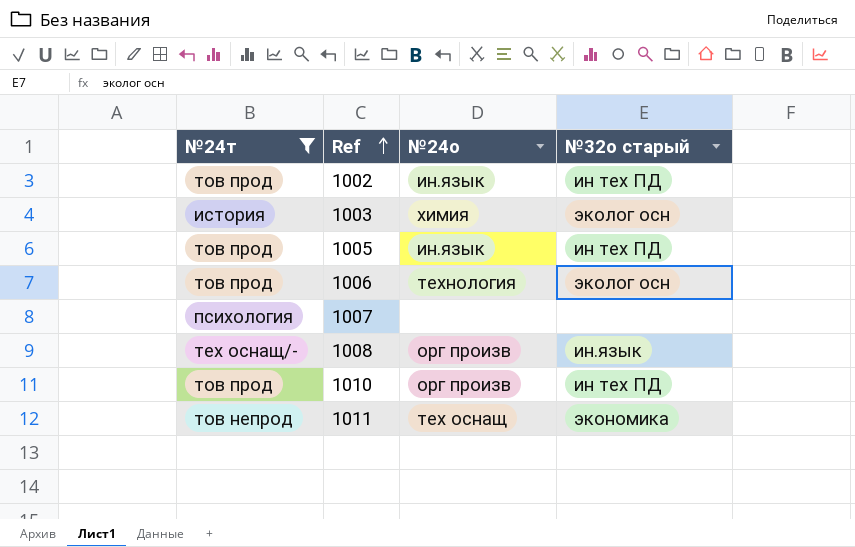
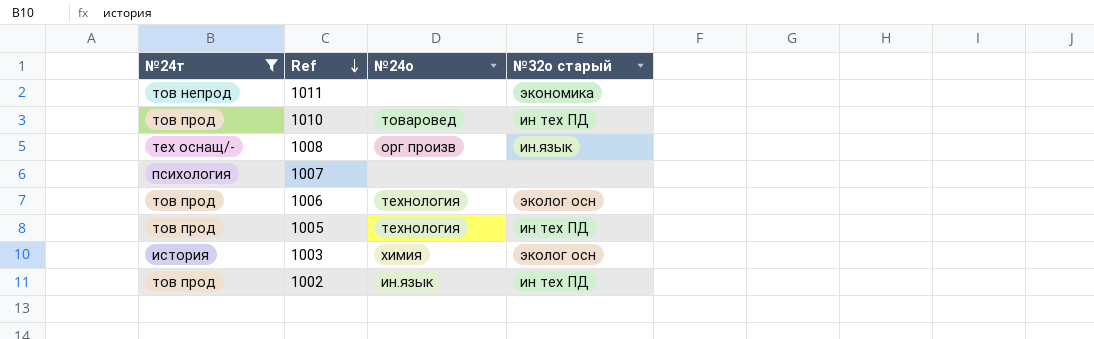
row order: Ref ascending -> Ref descending
1011 | №24о: тех оснащ -> none
1010 | №24о: орг произв -> товаровед
1005 | №24о: ин.язык -> технология

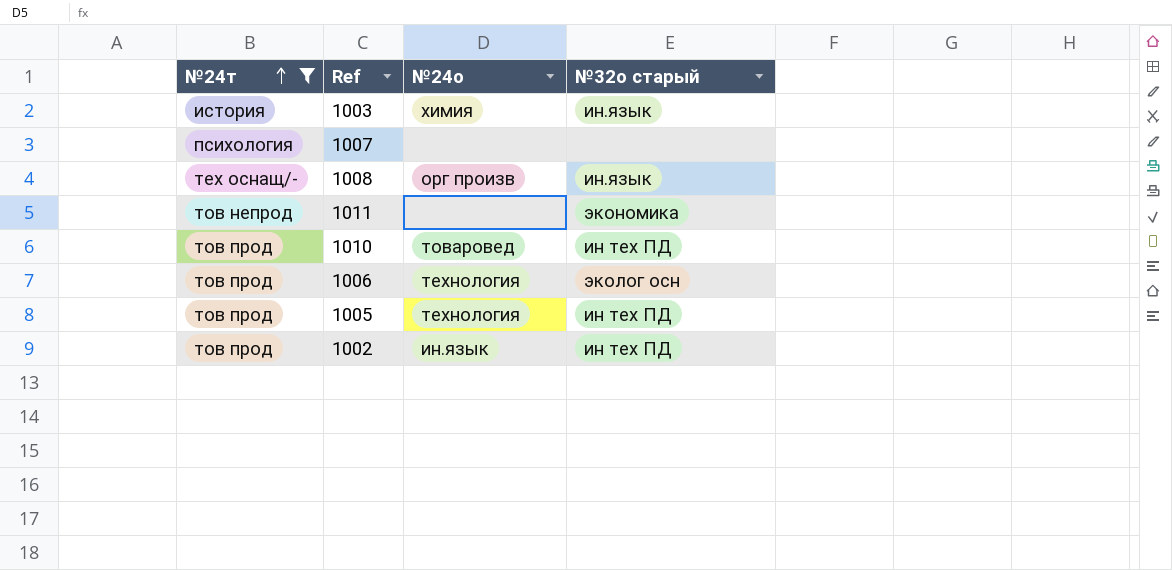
row order: Ref descending -> №24т ascending
1003 | №32о старый: эколог осн -> ин.язык

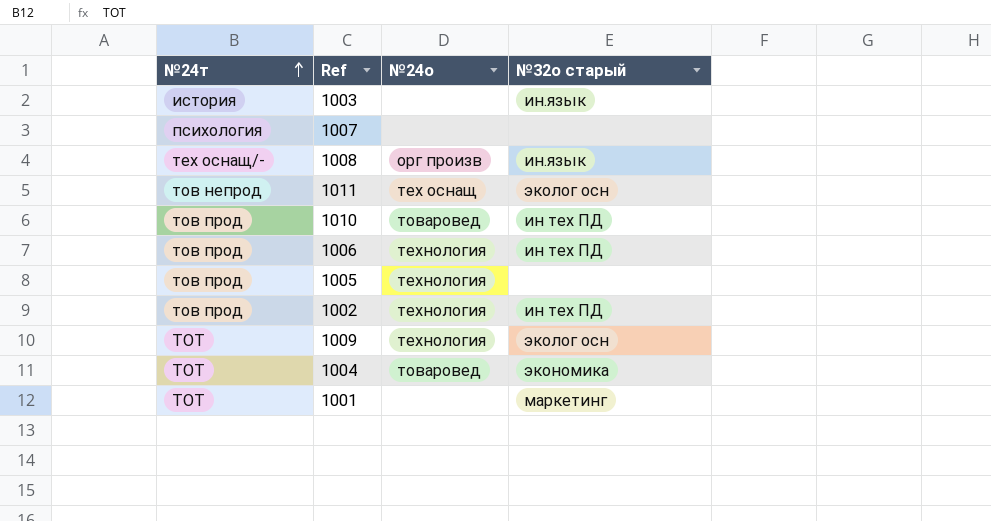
filter: №24т != ТОТ -> none
1003 | №24о: химия -> none
1011 | №24о: none -> тех оснащ
1011 | №32о старый: экономика -> эколог осн
1006 | №32о старый: эколог осн -> ин тех ПД
1005 | №32о старый: ин тех ПД -> none
1002 | №24о: ин.язык -> технология

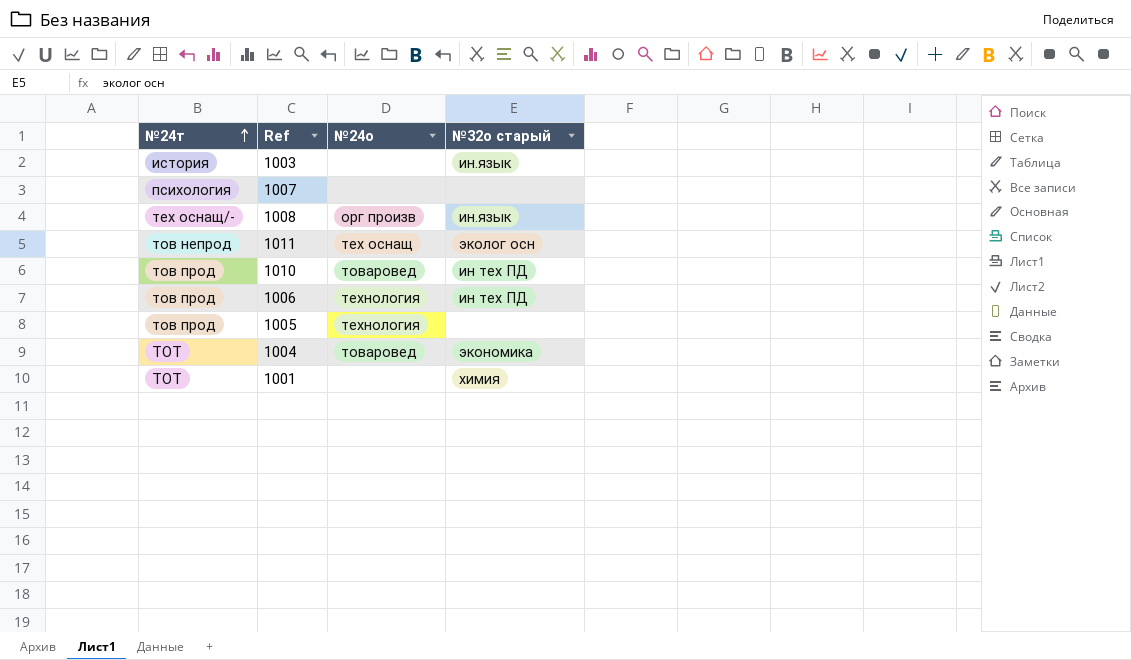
row 1002: тов прод | технология | ин тех ПД -> none
row 1009: ТОТ | технология | эколог осн -> none
1001 | №32о старый: маркетинг -> химия

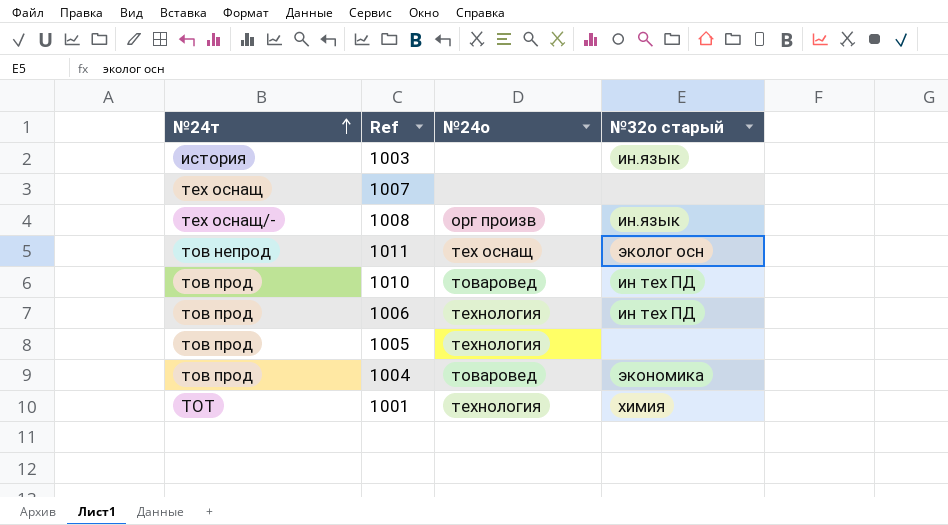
1007 | №24т: психология -> тех оснащ
1004 | №24т: ТОТ -> тов прод
1001 | №24о: none -> технология

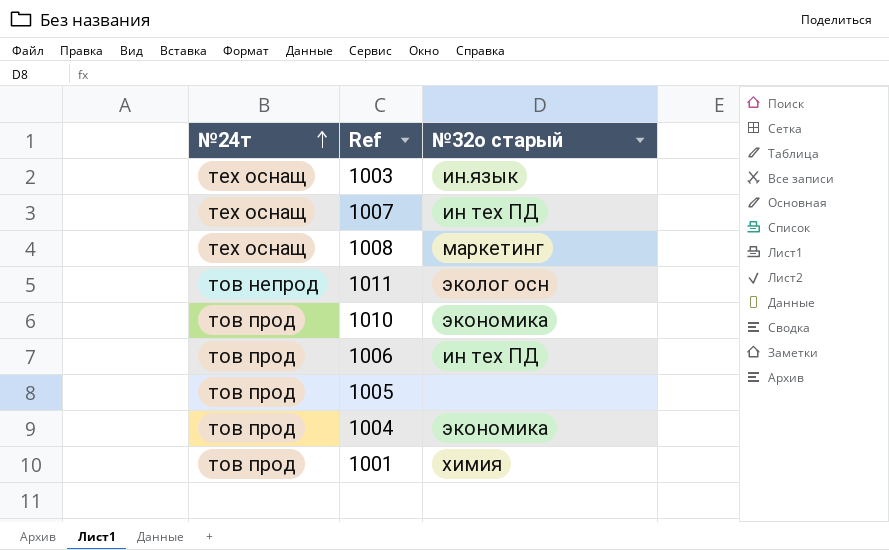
column №24о | position: 3 -> none
1003 | №24т: история -> тех оснащ
1007 | №32о старый: none -> ин тех ПД
1008 | №24т: тех оснащ/- -> тех оснащ
1008 | №32о старый: ин.язык -> маркетинг
1010 | №32о старый: ин тех ПД -> экономика
1001 | №24т: ТОТ -> тов прод

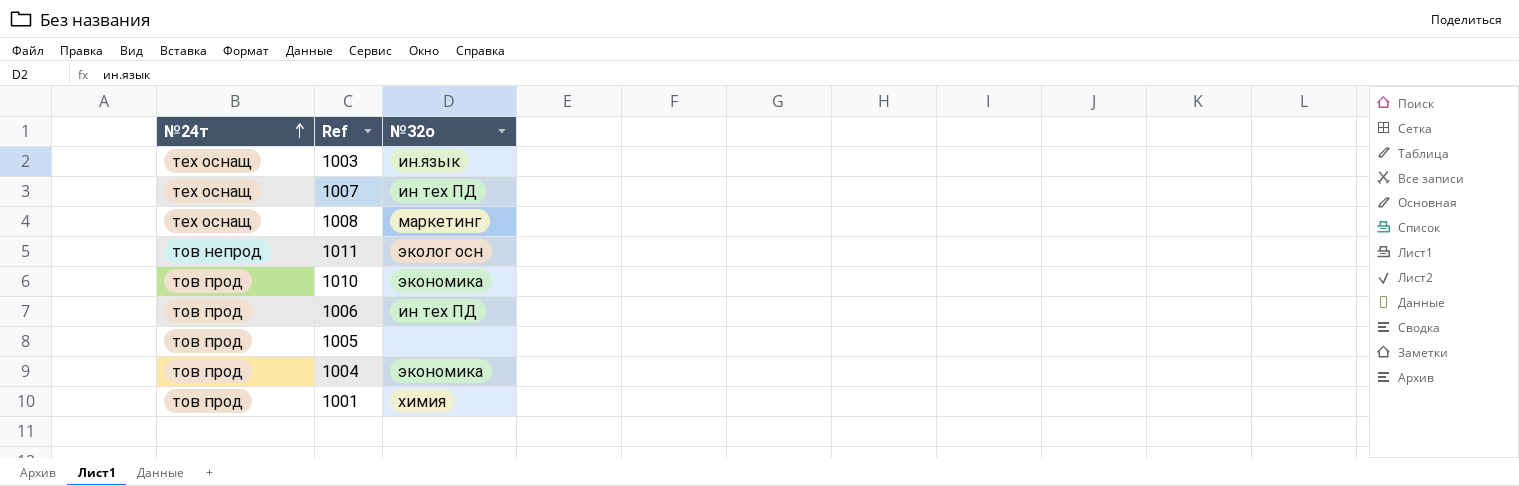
column name: №32о старый -> №32о

